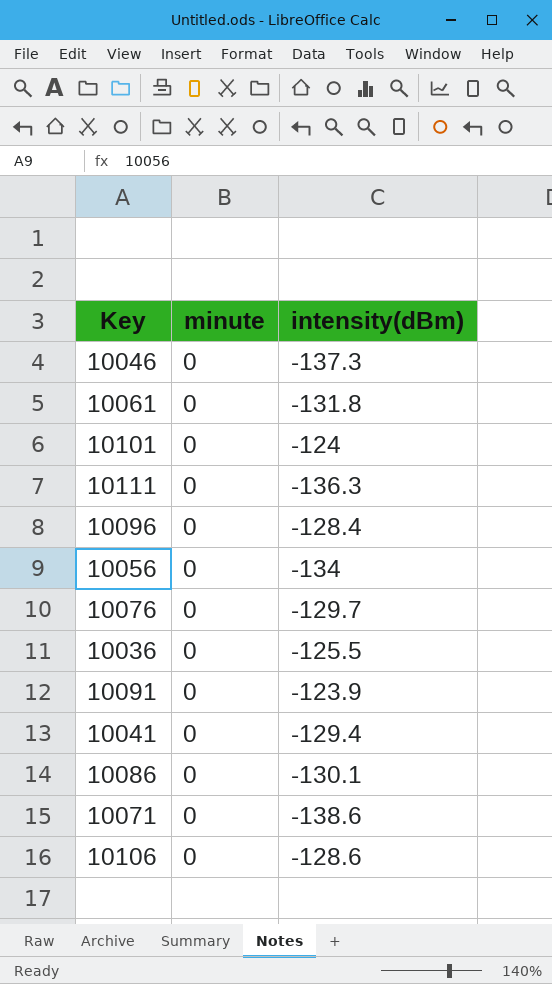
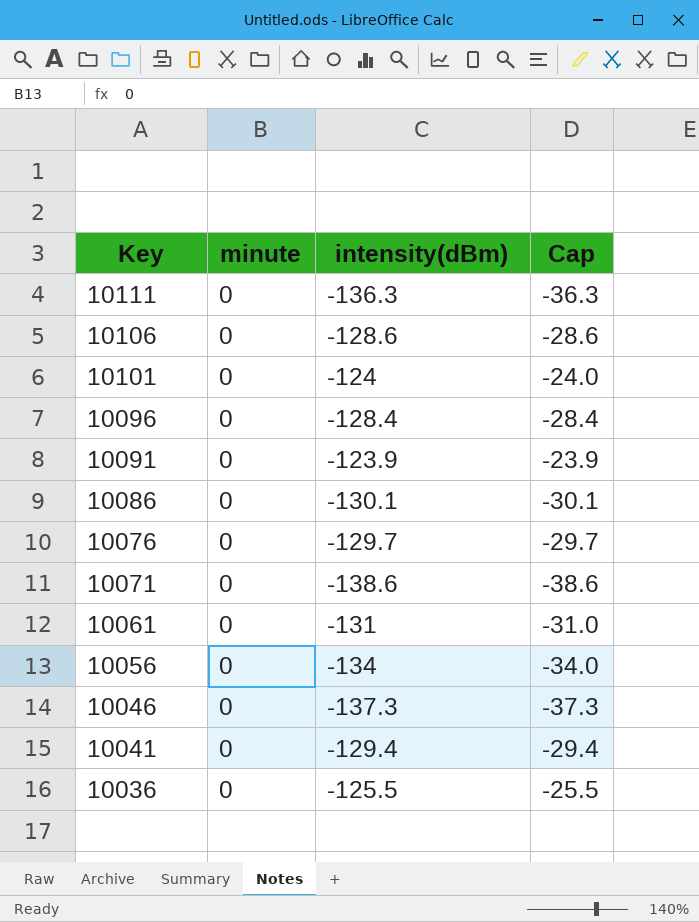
row order: none -> Key descending
column Cap | formula: none -> [intensity(dBm)] + 100
10061 | intensity(dBm): -131.8 -> -131

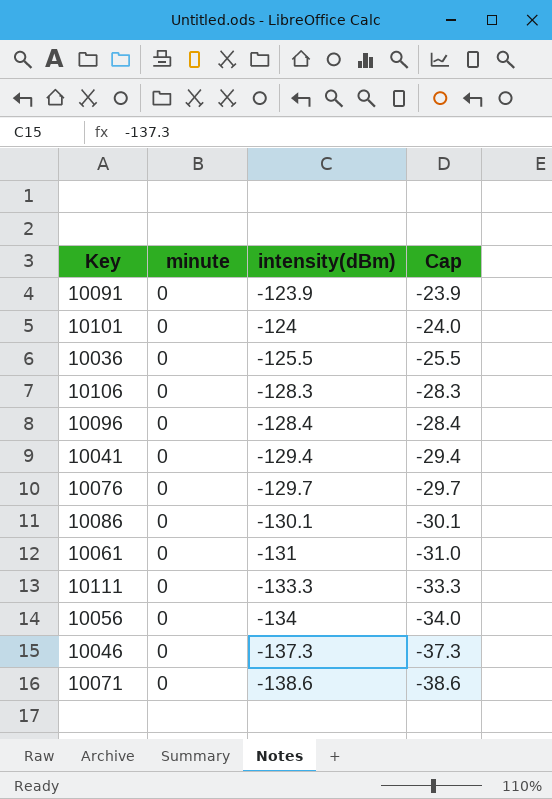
row order: Key descending -> intensity(dBm) descending
10106 | intensity(dBm): -128.6 -> -128.3
10106 | Cap: -28.6 -> -28.3
10111 | intensity(dBm): -136.3 -> -133.3
10111 | Cap: -36.3 -> -33.3

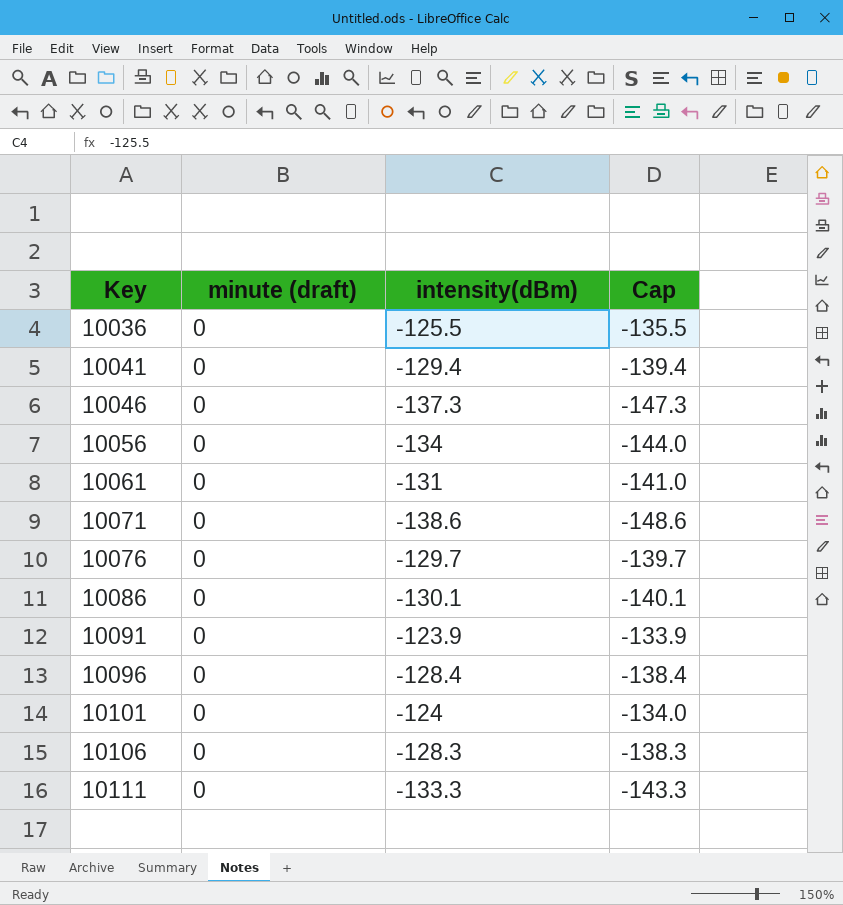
row order: intensity(dBm) descending -> Key ascending
column name: minute -> minute (draft)
column Cap | formula: [intensity(dBm)] + 100 -> [intensity(dBm)] - 10

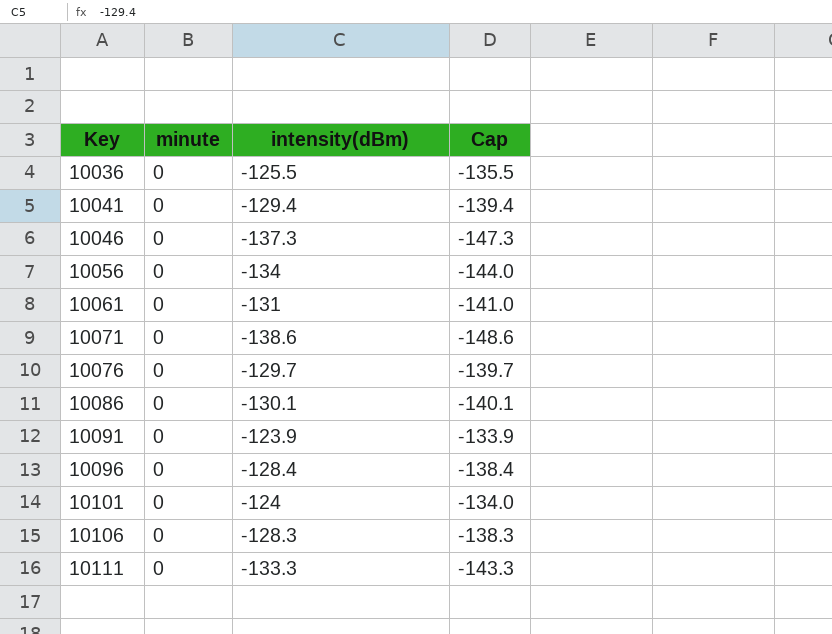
column name: minute (draft) -> minute

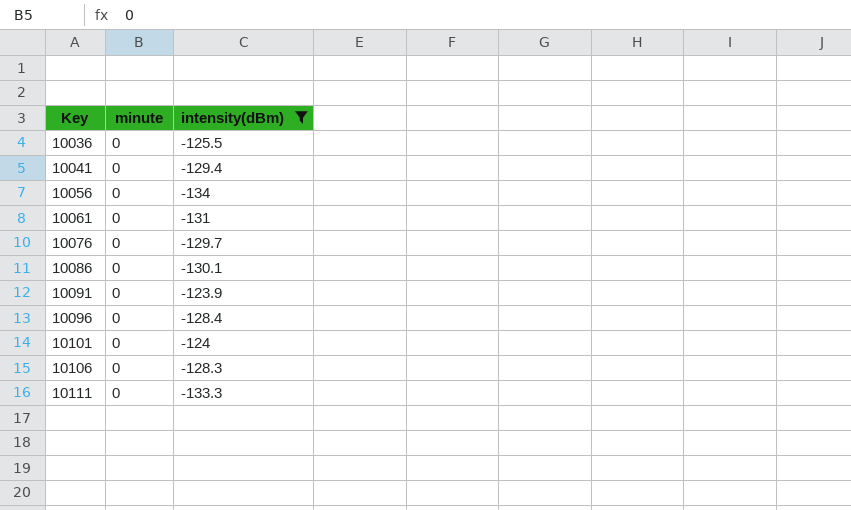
filter: none -> intensity(dBm) >= -134
column Cap | formula: [intensity(dBm)] - 10 -> none

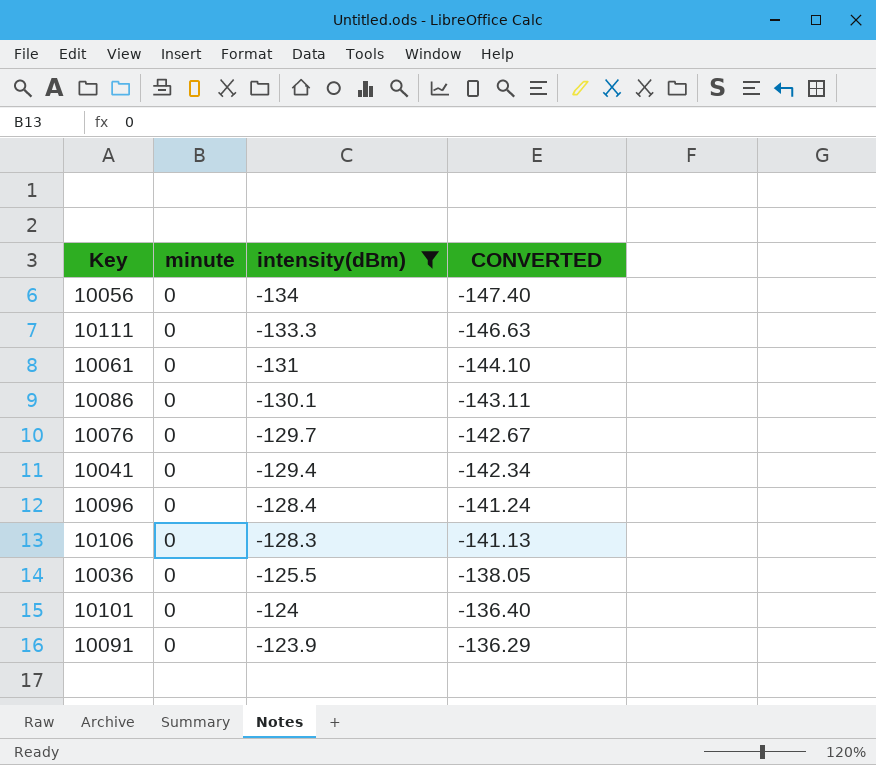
row order: Key ascending -> intensity(dBm) ascending
column CONVERTED | formula: none -> [intensity(dBm)] * 1.1

